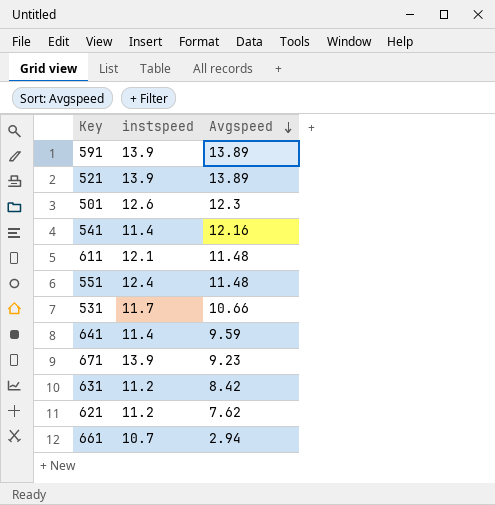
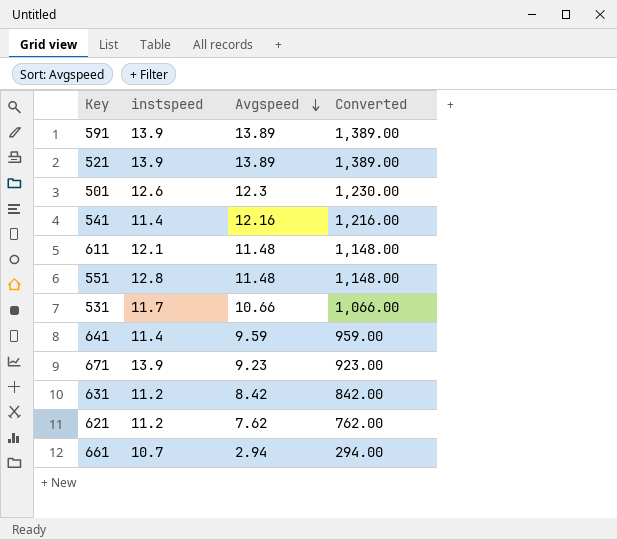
column Converted | formula: none -> [Avgspeed] * 100
551 | instspeed: 12.4 -> 12.8

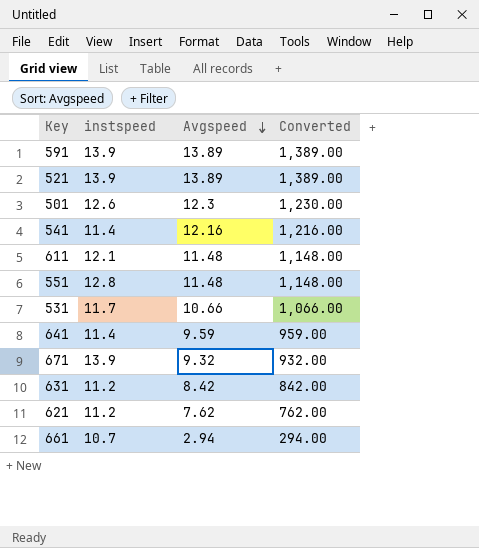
671 | Avgspeed: 9.23 -> 9.32
671 | Converted: 923.00 -> 932.00

